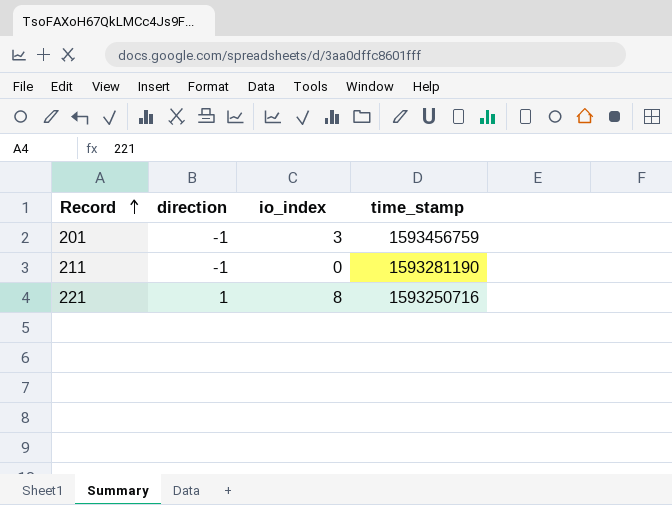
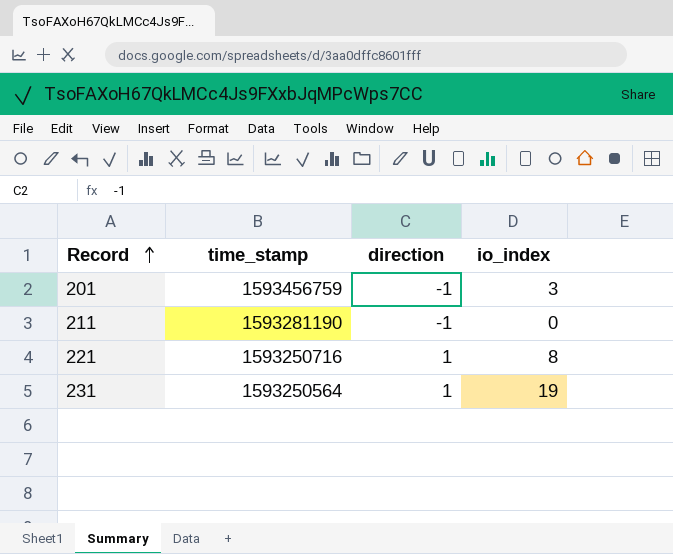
column time_stamp | position: 4 -> 2
row 231: none -> 1593250564 | 1 | 19

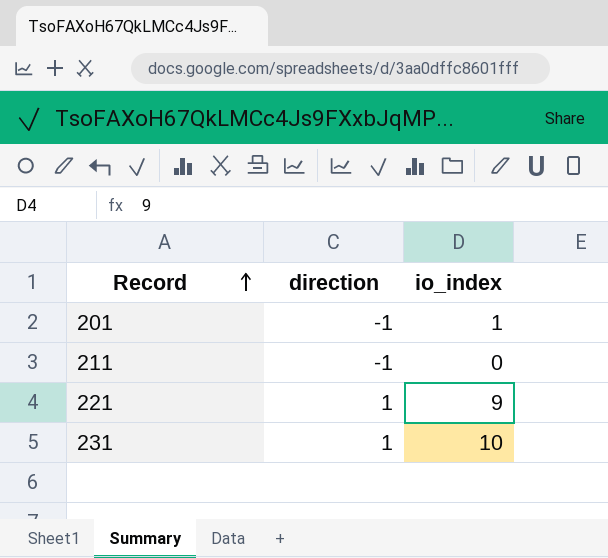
column time_stamp | position: 2 -> none
201 | io_index: 3 -> 1
221 | io_index: 8 -> 9
231 | io_index: 19 -> 10

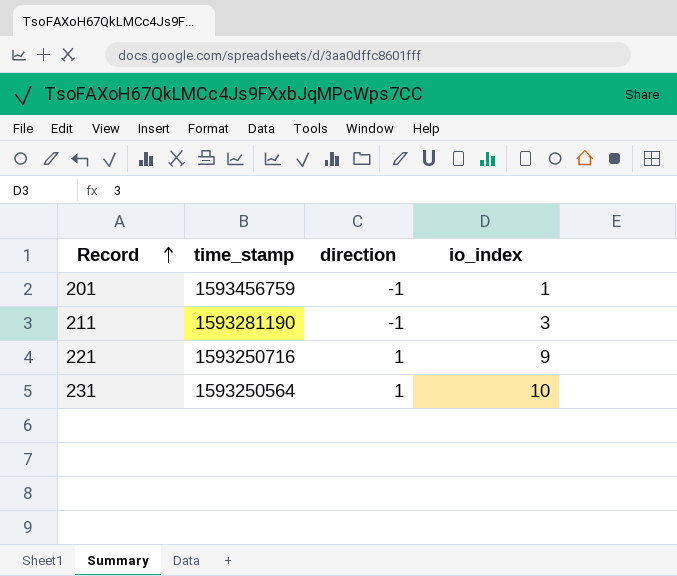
column time_stamp | position: none -> 2
211 | io_index: 0 -> 3

